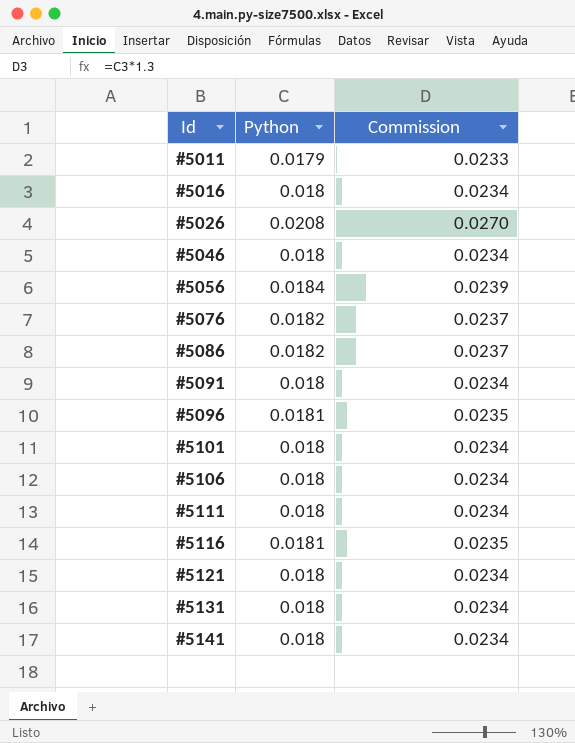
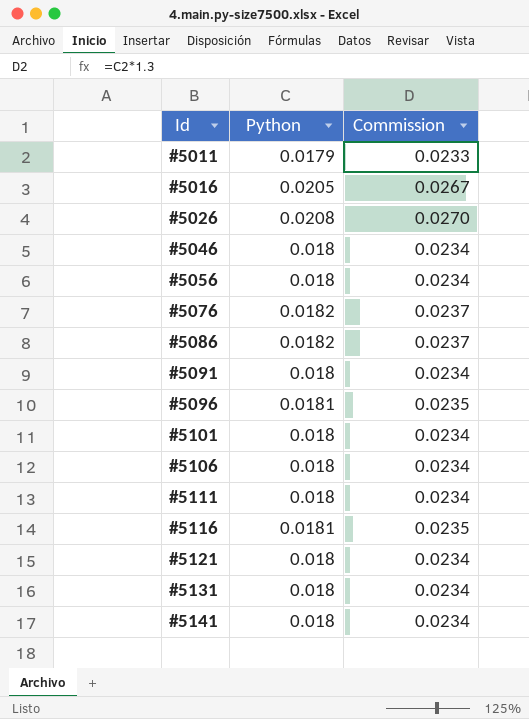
#5016 | Python: 0.018 -> 0.0205
#5016 | Commission: 0.0234 -> 0.0267
#5056 | Python: 0.0184 -> 0.018
#5056 | Commission: 0.0239 -> 0.0234

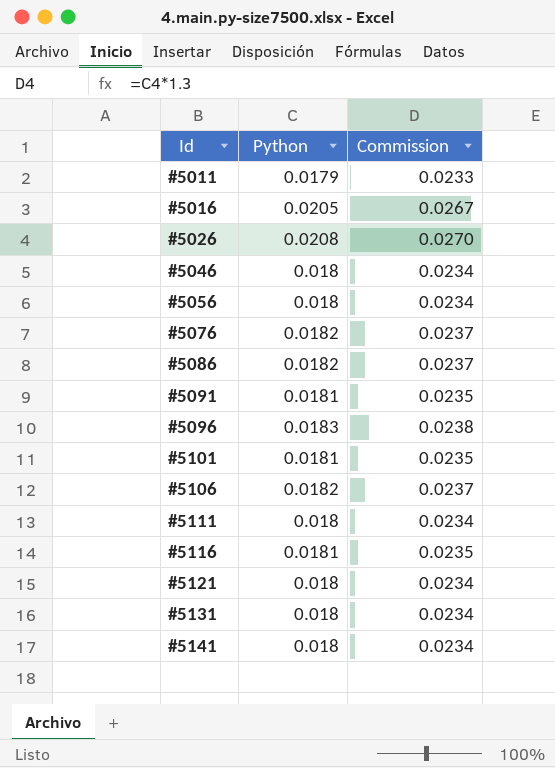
#5091 | Python: 0.018 -> 0.0181
#5091 | Commission: 0.0234 -> 0.0235
#5096 | Python: 0.0181 -> 0.0183
#5096 | Commission: 0.0235 -> 0.0238
#5101 | Python: 0.018 -> 0.0181
#5101 | Commission: 0.0234 -> 0.0235
#5106 | Python: 0.018 -> 0.0182
#5106 | Commission: 0.0234 -> 0.0237

